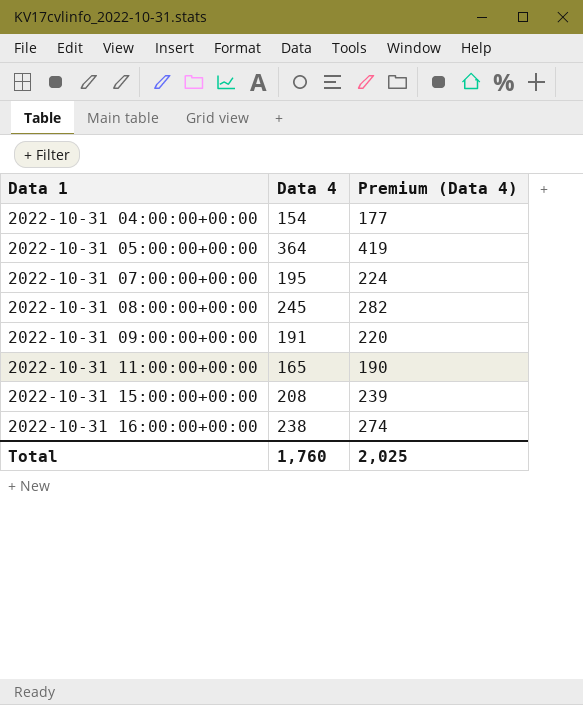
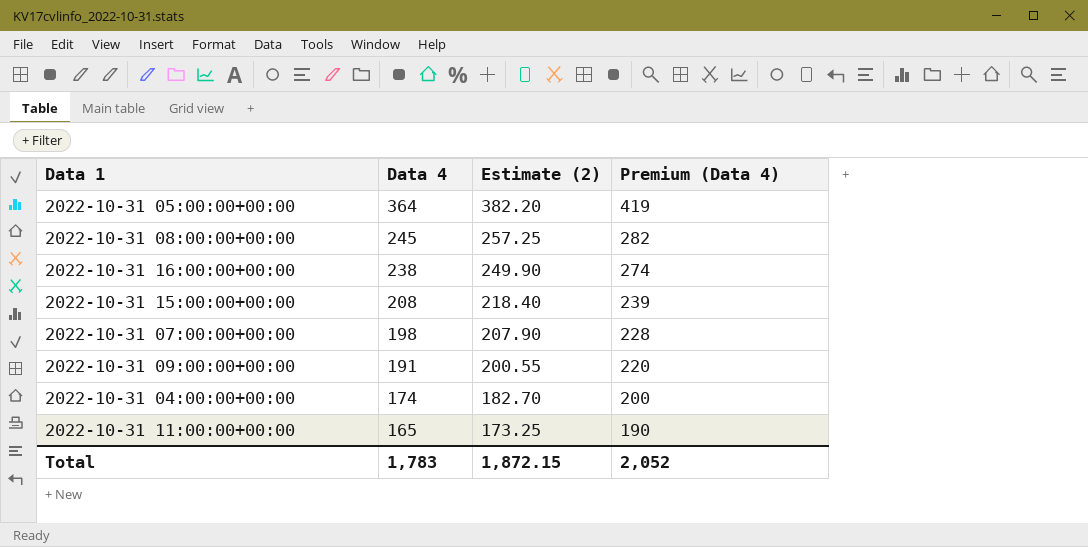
row order: Data 1 ascending -> Data 4 descending
column Estimate (2) | formula: none -> [Data 4] * 1.05
2022-10-31 07:00:00+00:00 | Data 4: 195 -> 198
2022-10-31 07:00:00+00:00 | Premium (Data 4): 224 -> 228
2022-10-31 04:00:00+00:00 | Data 4: 154 -> 174
2022-10-31 04:00:00+00:00 | Premium (Data 4): 177 -> 200
Total | Data 4: 1,760 -> 1,783
Total | Premium (Data 4): 2,025 -> 2,052

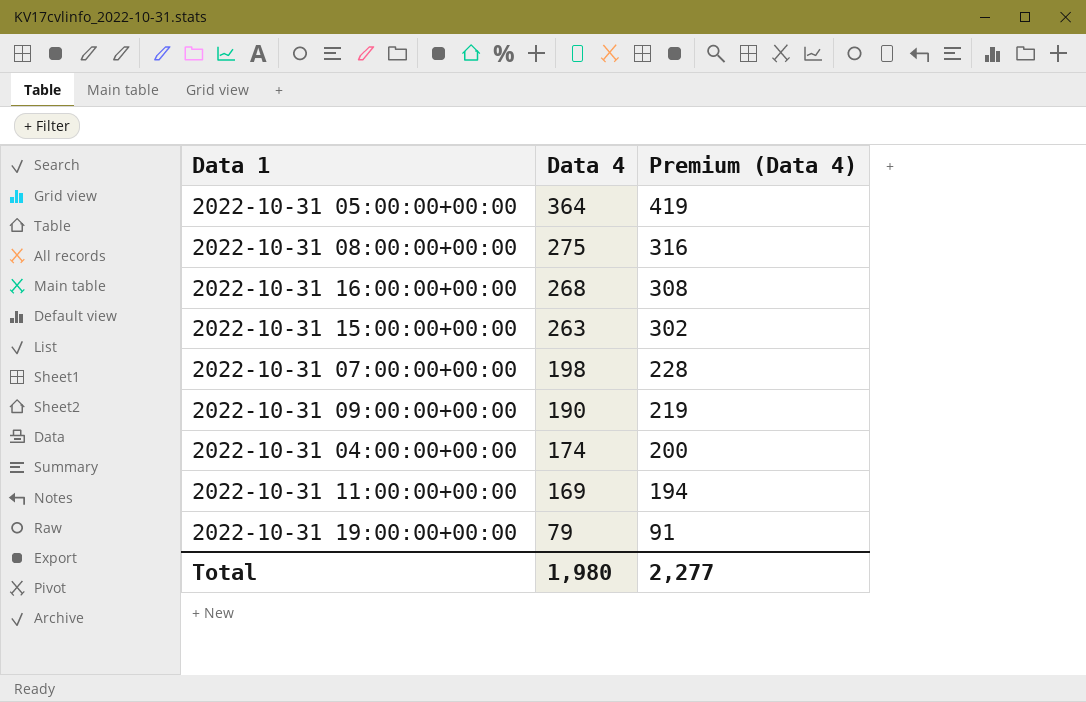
column Estimate (2) | formula: [Data 4] * 1.05 -> none
2022-10-31 08:00:00+00:00 | Data 4: 245 -> 275
2022-10-31 08:00:00+00:00 | Premium (Data 4): 282 -> 316
2022-10-31 16:00:00+00:00 | Data 4: 238 -> 268
2022-10-31 16:00:00+00:00 | Premium (Data 4): 274 -> 308
2022-10-31 15:00:00+00:00 | Data 4: 208 -> 263
2022-10-31 15:00:00+00:00 | Premium (Data 4): 239 -> 302
2022-10-31 09:00:00+00:00 | Data 4: 191 -> 190
2022-10-31 09:00:00+00:00 | Premium (Data 4): 220 -> 219
2022-10-31 11:00:00+00:00 | Data 4: 165 -> 169
2022-10-31 11:00:00+00:00 | Premium (Data 4): 190 -> 194
row 2022-10-31 19:00:00+00:00: none -> 79 | 91
Total | Data 4: 1,783 -> 1,980
Total | Premium (Data 4): 2,052 -> 2,277

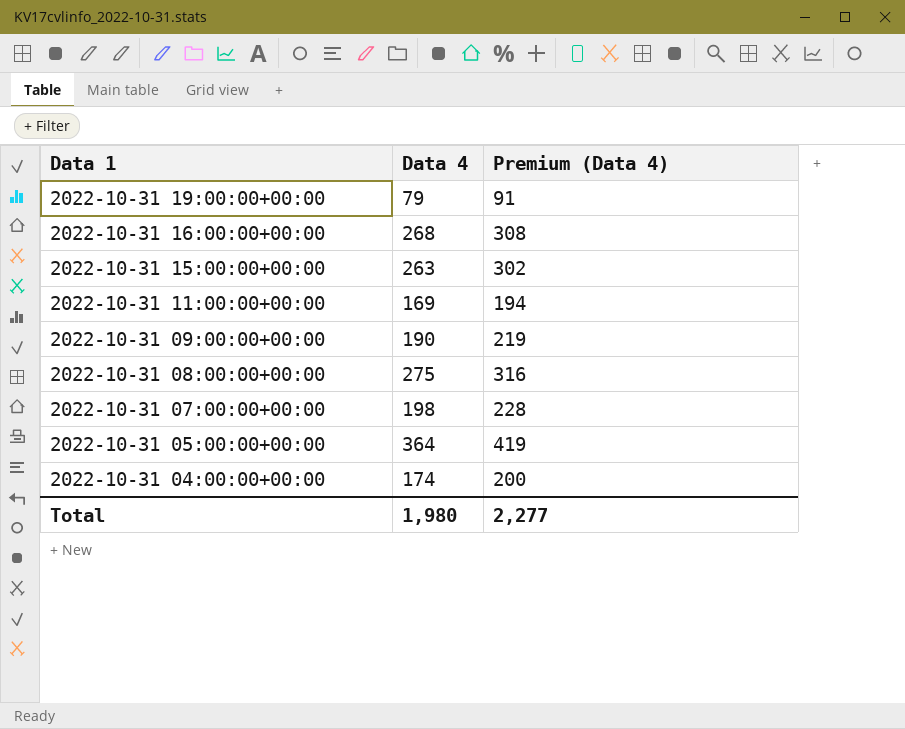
row order: Data 4 descending -> Data 1 descending

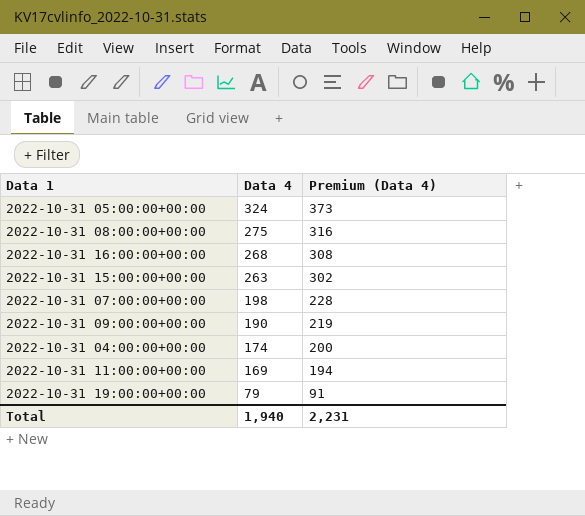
row order: Data 1 descending -> Data 4 descending
2022-10-31 05:00:00+00:00 | Data 4: 364 -> 324
2022-10-31 05:00:00+00:00 | Premium (Data 4): 419 -> 373
Total | Data 4: 1,980 -> 1,940
Total | Premium (Data 4): 2,277 -> 2,231

